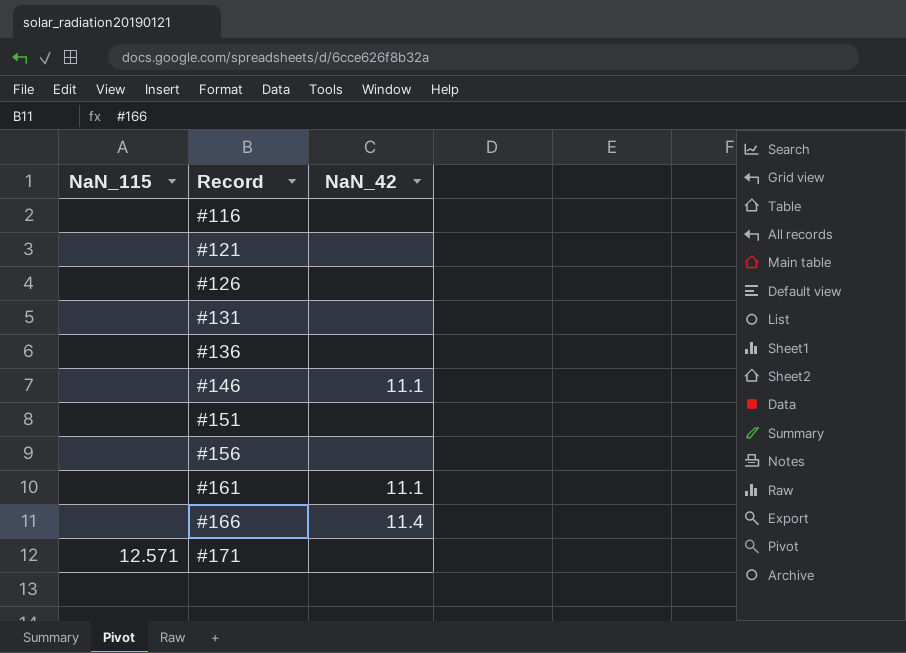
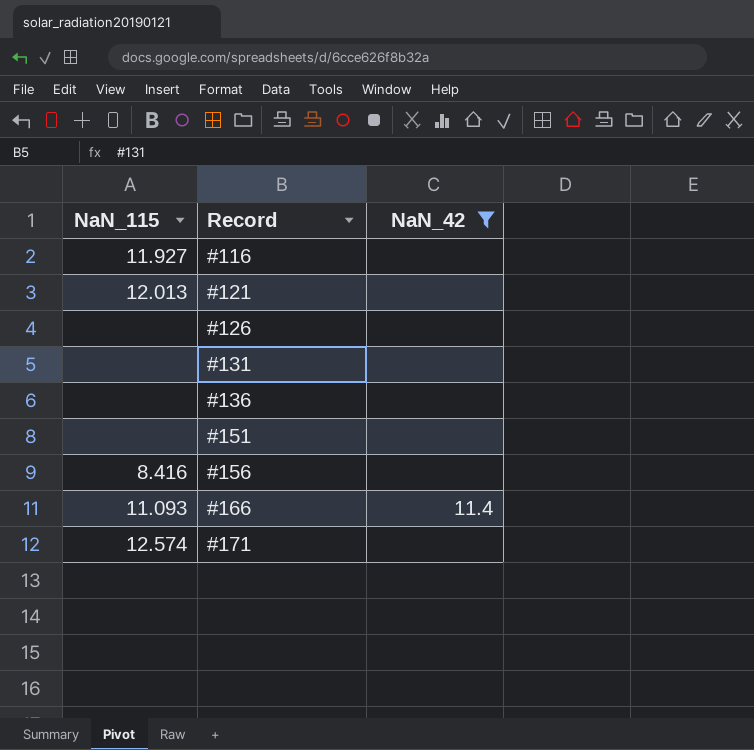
filter: none -> NaN_42 != 11.1
#116 | NaN_115: none -> 11.927
#121 | NaN_115: none -> 12.013
#156 | NaN_115: none -> 8.416
#166 | NaN_115: none -> 11.093
#171 | NaN_115: 12.571 -> 12.574

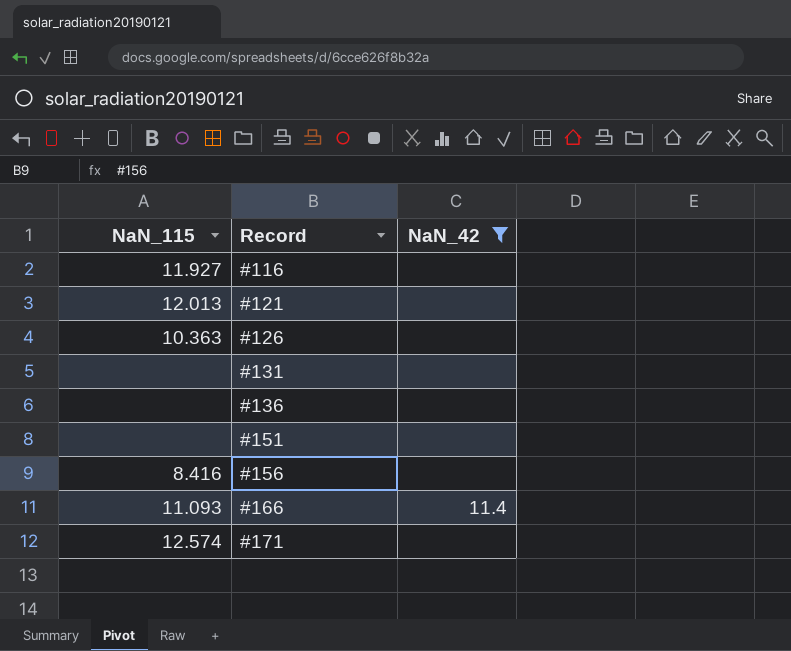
#126 | NaN_115: none -> 10.363

